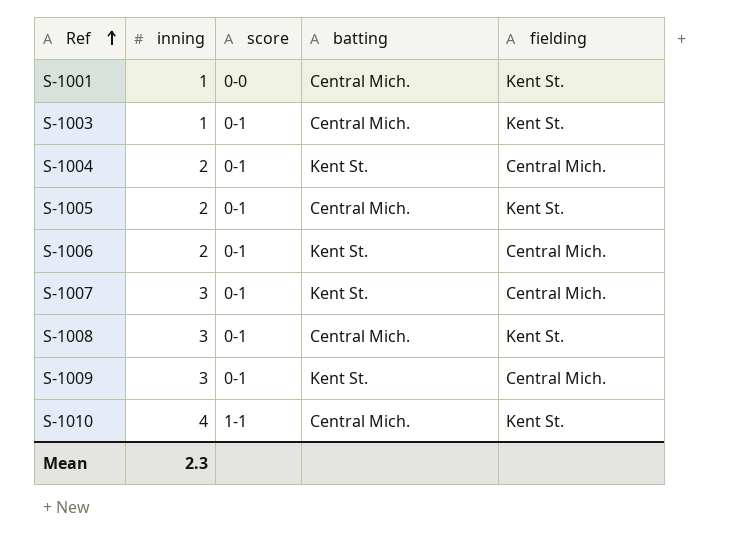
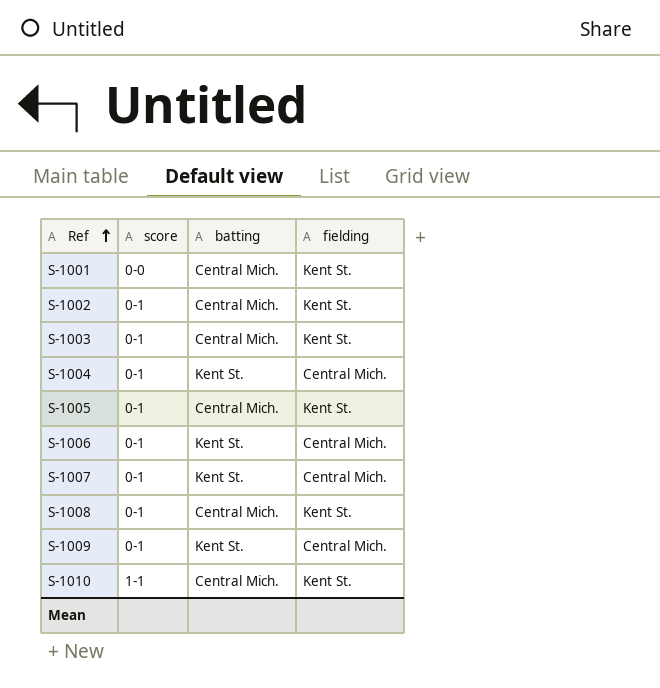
column inning | position: 2 -> none
row S-1002: none -> 0-1 | Central Mich. | Kent St.

